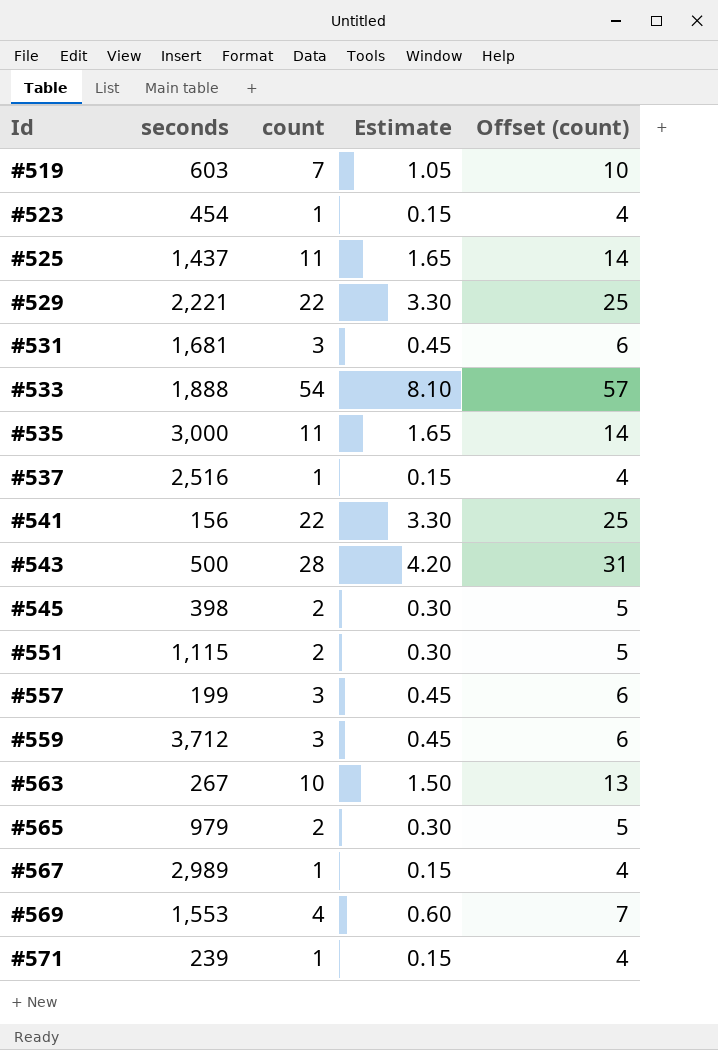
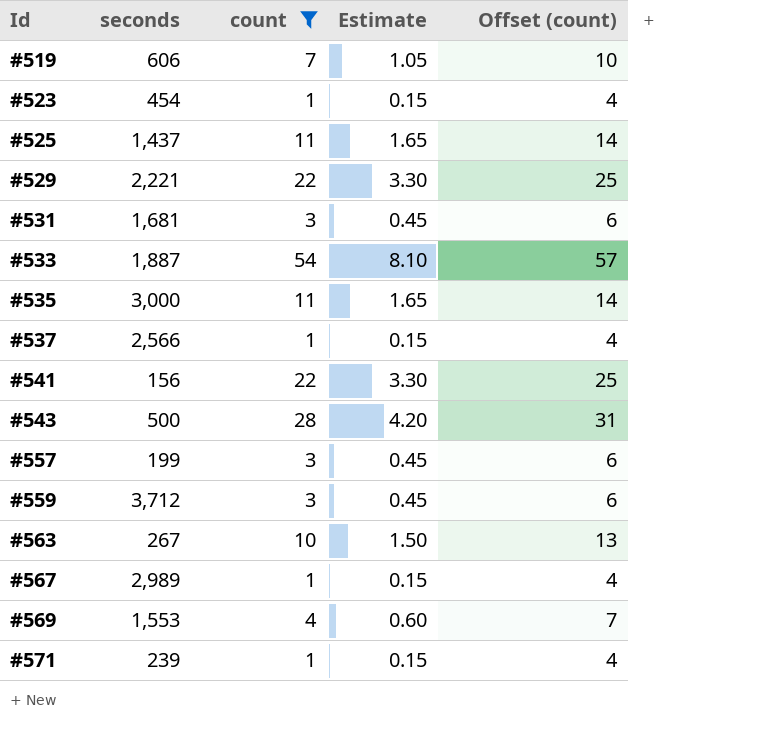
filter: none -> count != 2
#519 | seconds: 603 -> 606
#533 | seconds: 1,888 -> 1,887
#537 | seconds: 2,516 -> 2,566

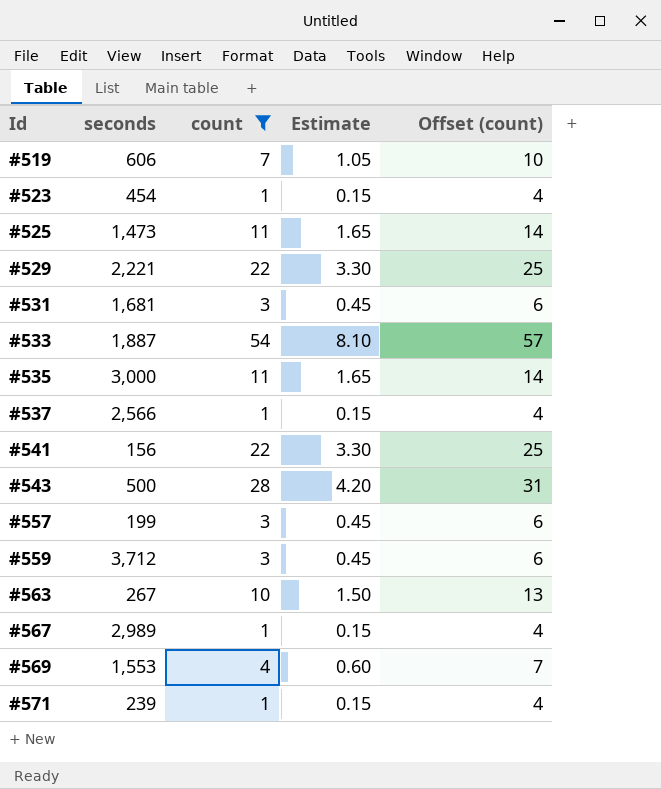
#525 | seconds: 1,437 -> 1,473

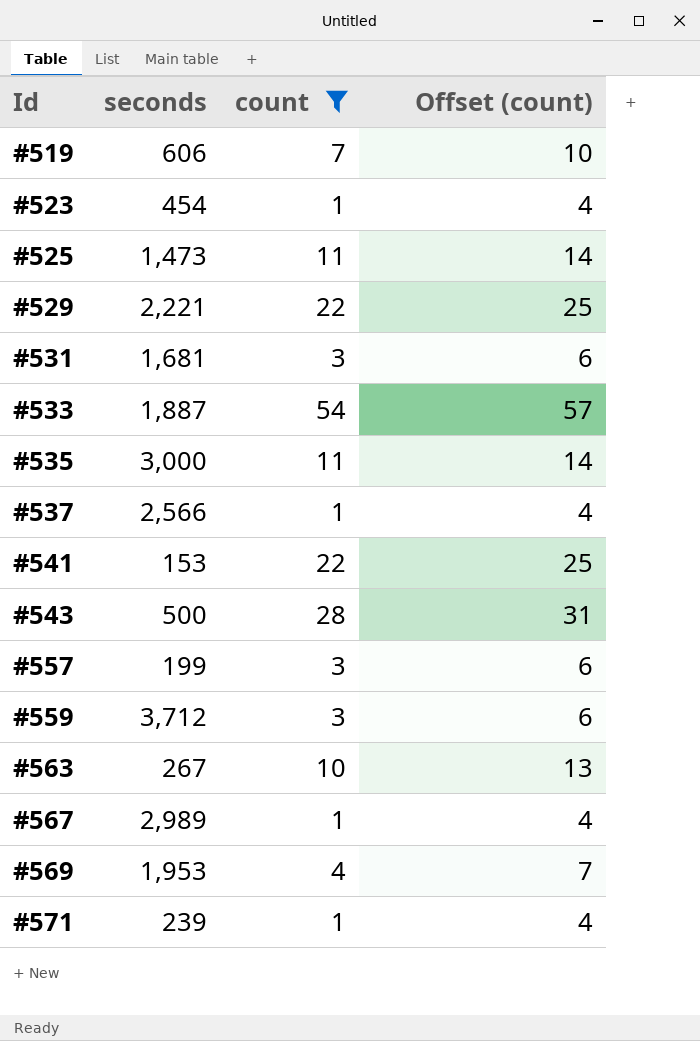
column Estimate | formula: [count] * 0.15 -> none
#541 | seconds: 156 -> 153
#569 | seconds: 1,553 -> 1,953

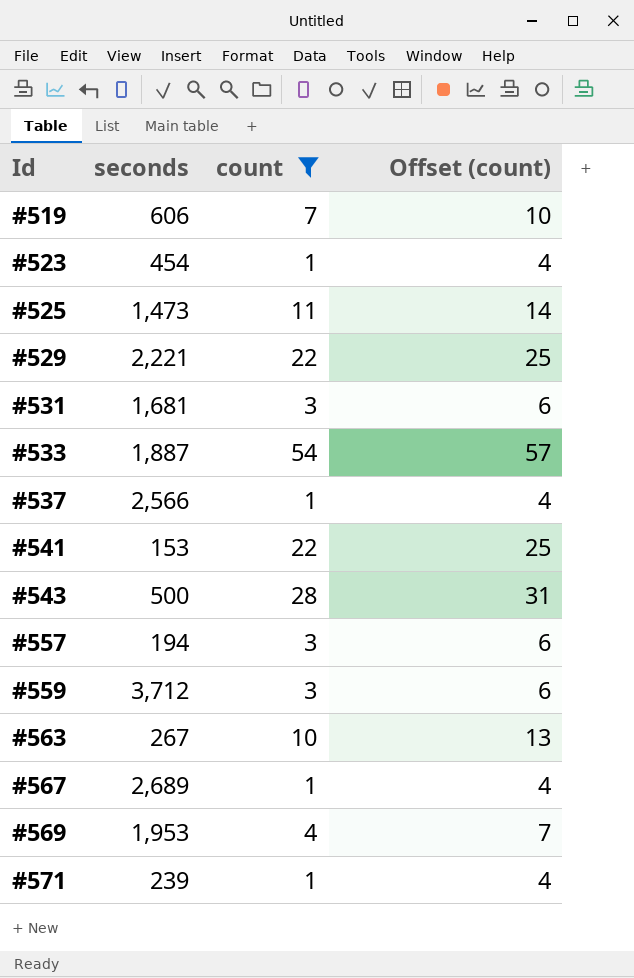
row #535: 3,000 | 11 | 14 -> none
#557 | seconds: 199 -> 194
#567 | seconds: 2,989 -> 2,689

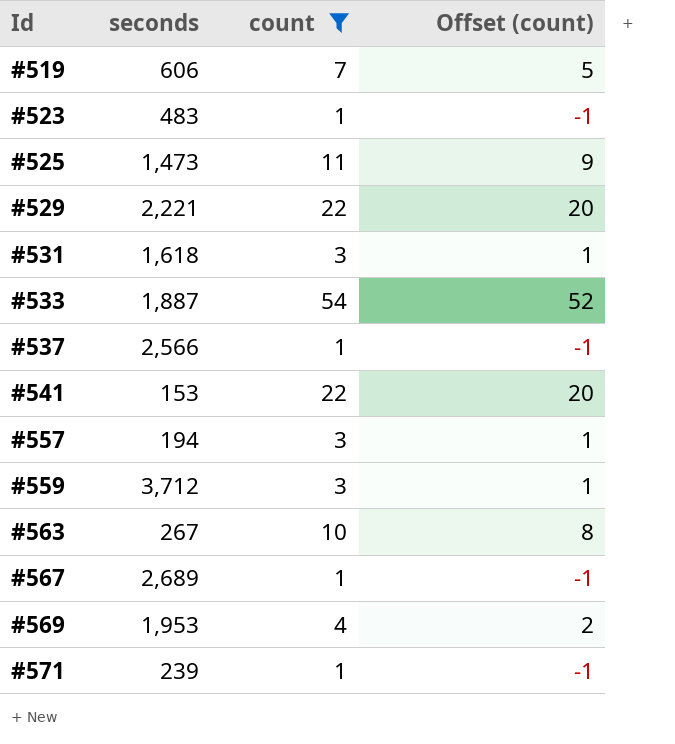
column Offset (count) | formula: [count] + 3 -> [count] - 2
row #543: 500 | 28 | 31 -> none
#523 | seconds: 454 -> 483
#531 | seconds: 1,681 -> 1,618

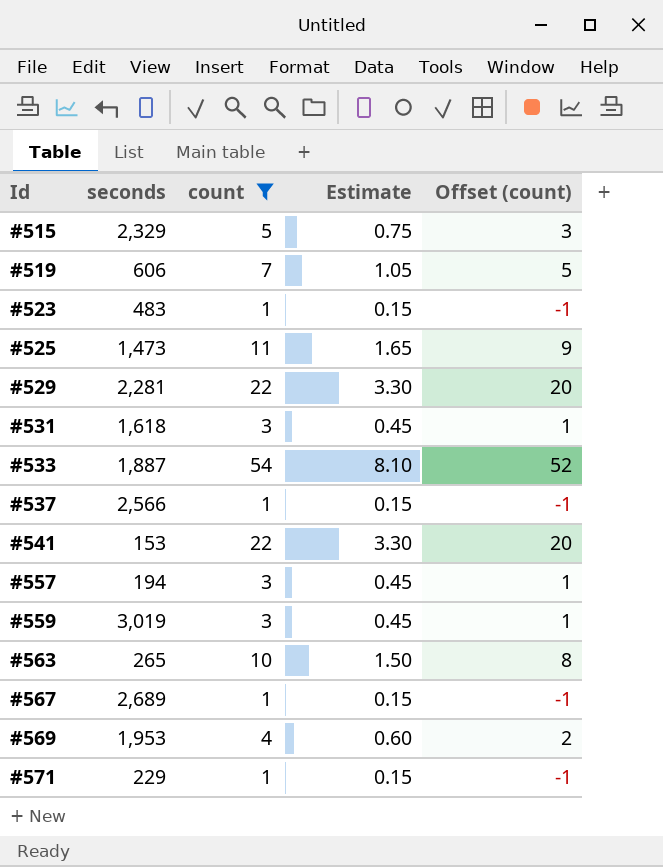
column Estimate | formula: none -> [count] * 0.15
row #515: none -> 2,329 | 5 | 0.75 | 3
#529 | seconds: 2,221 -> 2,281
#559 | seconds: 3,712 -> 3,019
#563 | seconds: 267 -> 265
#571 | seconds: 239 -> 229

